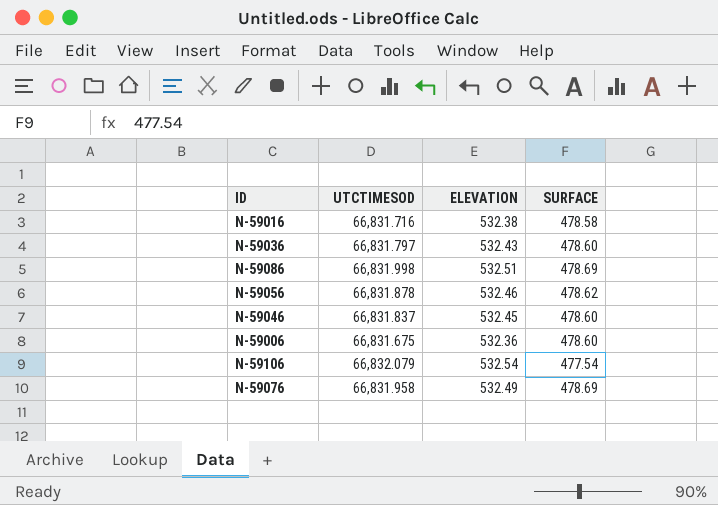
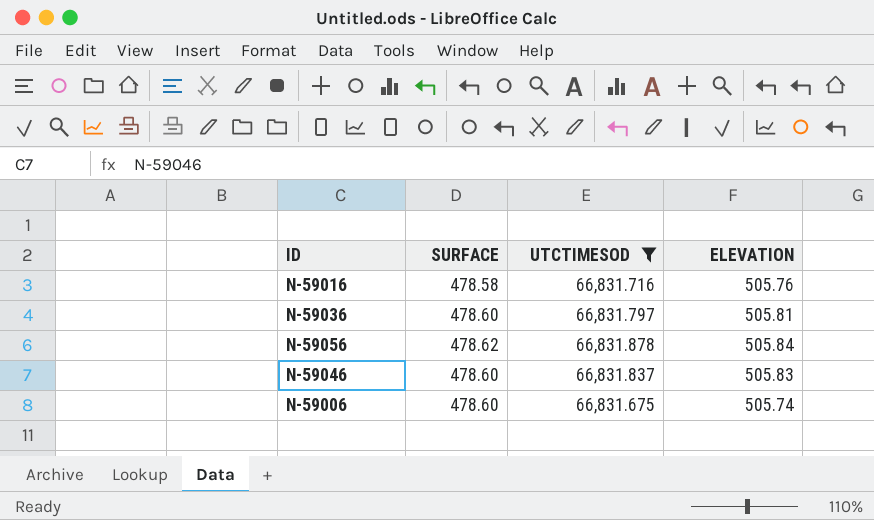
filter: none -> UTCTIMESOD <= 66,831.878
column SURFACE | position: 4 -> 2
N-59016 | ELEVATION: 532.38 -> 505.76
N-59036 | ELEVATION: 532.43 -> 505.81
N-59056 | ELEVATION: 532.46 -> 505.84
N-59046 | ELEVATION: 532.45 -> 505.83
N-59006 | ELEVATION: 532.36 -> 505.74

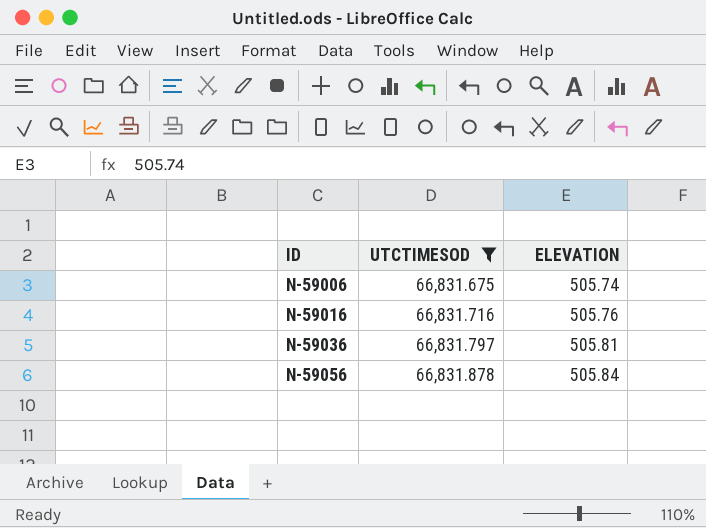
row order: none -> ID ascending
column SURFACE | position: 2 -> none
row N-59046: 478.60 | 66,831.837 | 505.83 -> none

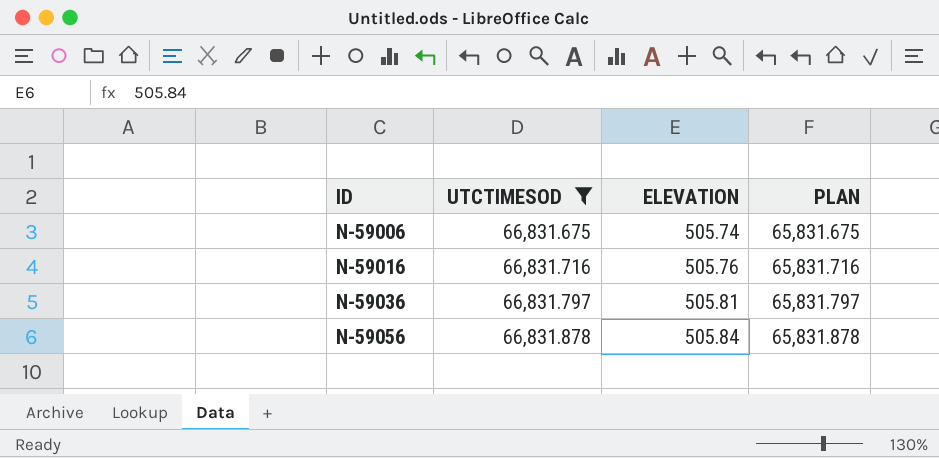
column PLAN | formula: none -> [UTCTIMESOD] - 1000

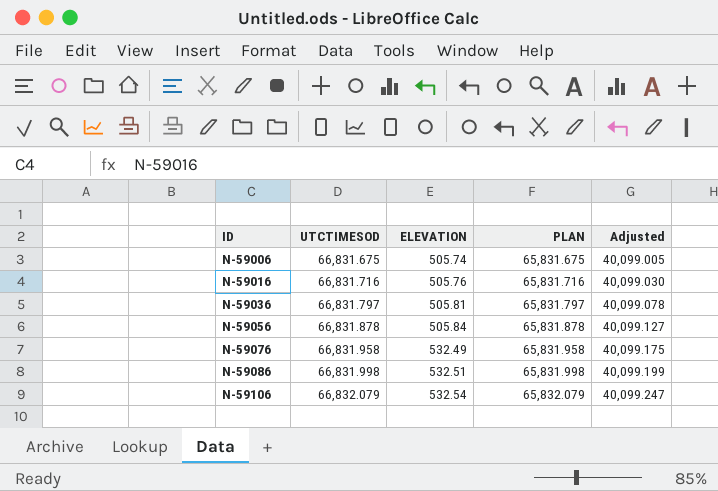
filter: UTCTIMESOD <= 66,831.878 -> none
column Adjusted | formula: none -> [UTCTIMESOD] * 0.6

